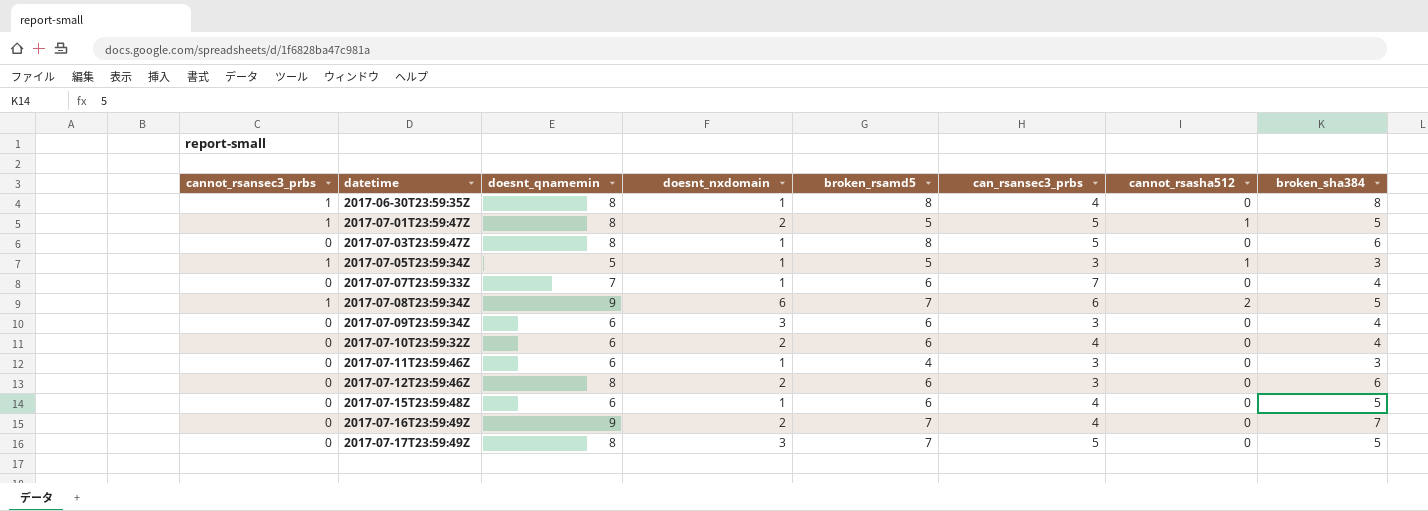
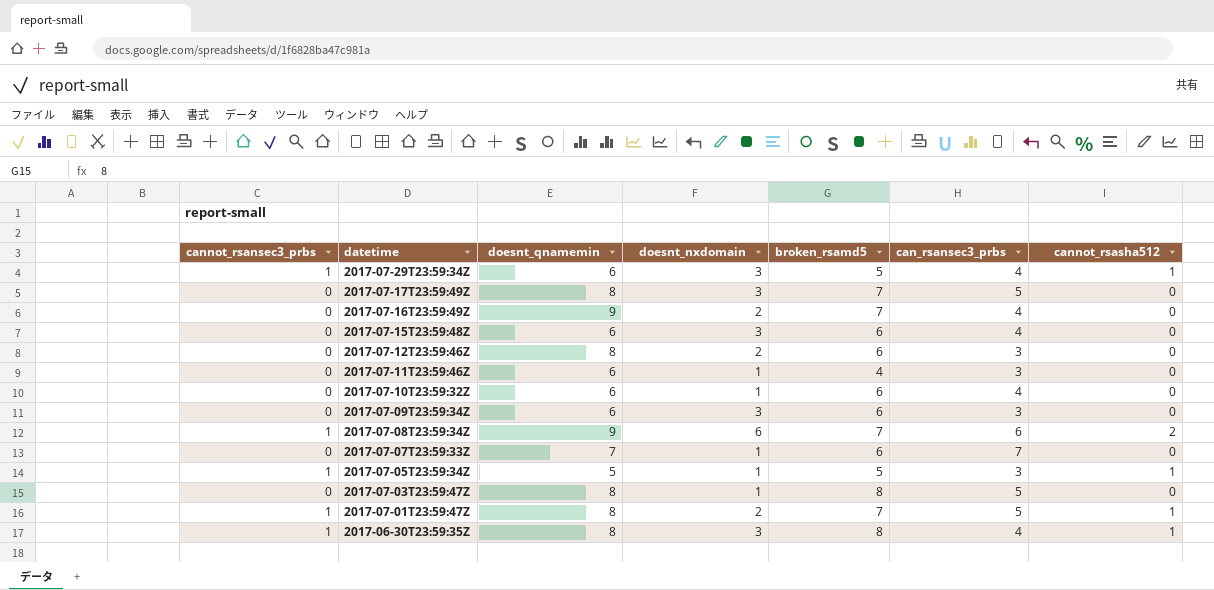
row order: datetime ascending -> datetime descending
column broken_sha384 | position: 8 -> none
row 2017-07-29T23:59:34Z: none -> 1 | 6 | 3 | 5 | 4 | 1
2017-07-15T23:59:48Z | doesnt_nxdomain: 1 -> 3
2017-07-10T23:59:32Z | doesnt_nxdomain: 2 -> 1
2017-07-01T23:59:47Z | broken_rsamd5: 5 -> 7
2017-06-30T23:59:35Z | doesnt_nxdomain: 1 -> 3
2017-06-30T23:59:35Z | cannot_rsasha512: 0 -> 1

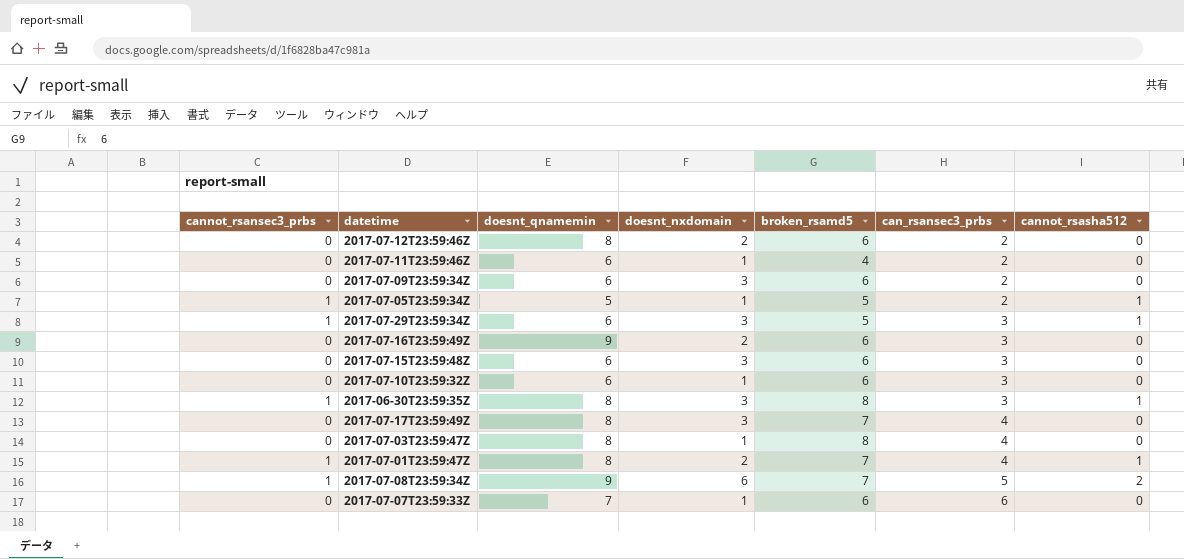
row order: datetime descending -> can_rsansec3_prbs ascending
2017-07-12T23:59:46Z | can_rsansec3_prbs: 3 -> 2
2017-07-11T23:59:46Z | can_rsansec3_prbs: 3 -> 2
2017-07-09T23:59:34Z | can_rsansec3_prbs: 3 -> 2
2017-07-05T23:59:34Z | can_rsansec3_prbs: 3 -> 2
2017-07-29T23:59:34Z | can_rsansec3_prbs: 4 -> 3
2017-07-16T23:59:49Z | broken_rsamd5: 7 -> 6
2017-07-16T23:59:49Z | can_rsansec3_prbs: 4 -> 3
2017-07-15T23:59:48Z | can_rsansec3_prbs: 4 -> 3
2017-07-10T23:59:32Z | can_rsansec3_prbs: 4 -> 3
2017-06-30T23:59:35Z | can_rsansec3_prbs: 4 -> 3
2017-07-17T23:59:49Z | can_rsansec3_prbs: 5 -> 4
2017-07-03T23:59:47Z | can_rsansec3_prbs: 5 -> 4
2017-07-01T23:59:47Z | can_rsansec3_prbs: 5 -> 4
2017-07-08T23:59:34Z | can_rsansec3_prbs: 6 -> 5
2017-07-07T23:59:33Z | can_rsansec3_prbs: 7 -> 6

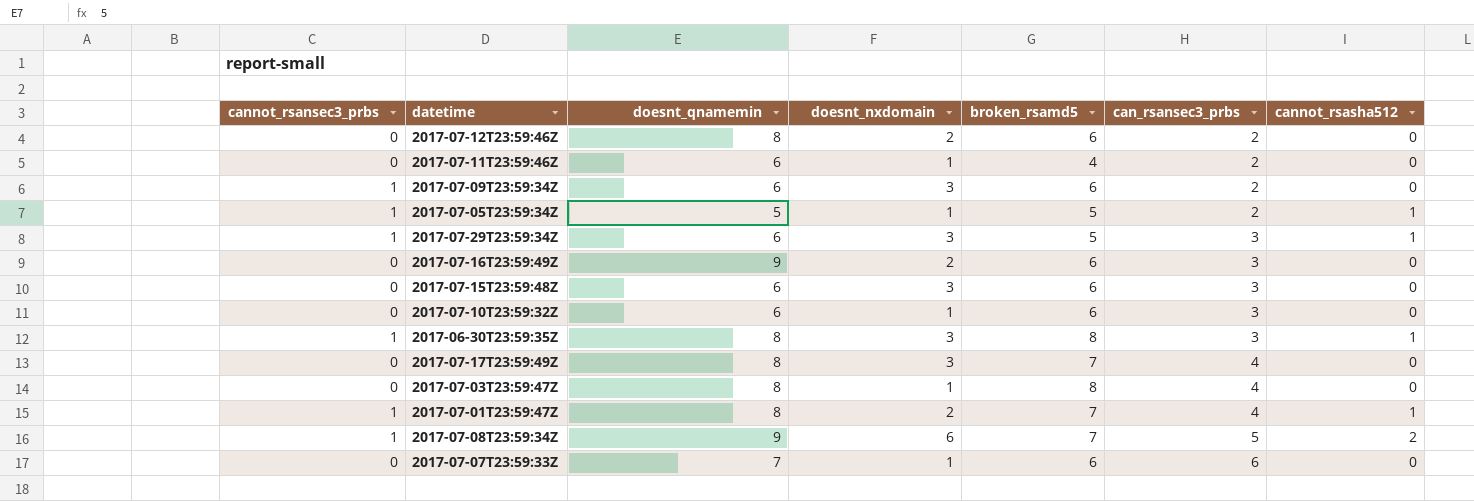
2017-07-09T23:59:34Z | cannot_rsansec3_prbs: 0 -> 1

